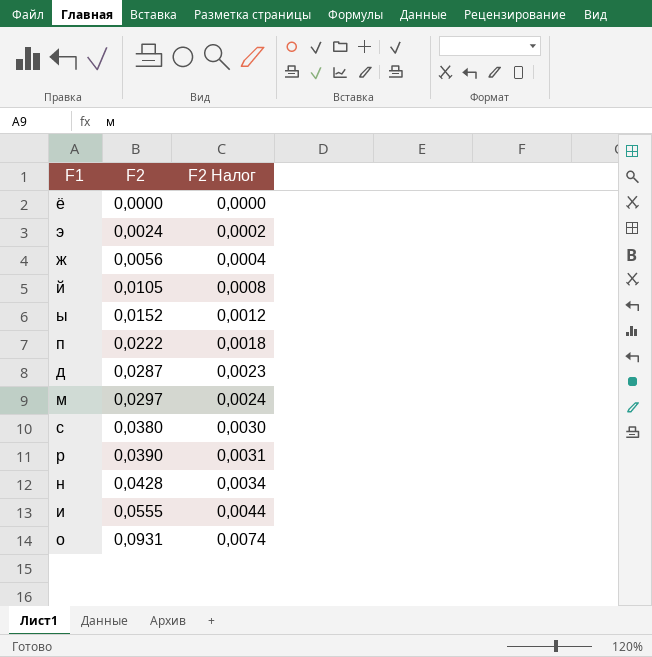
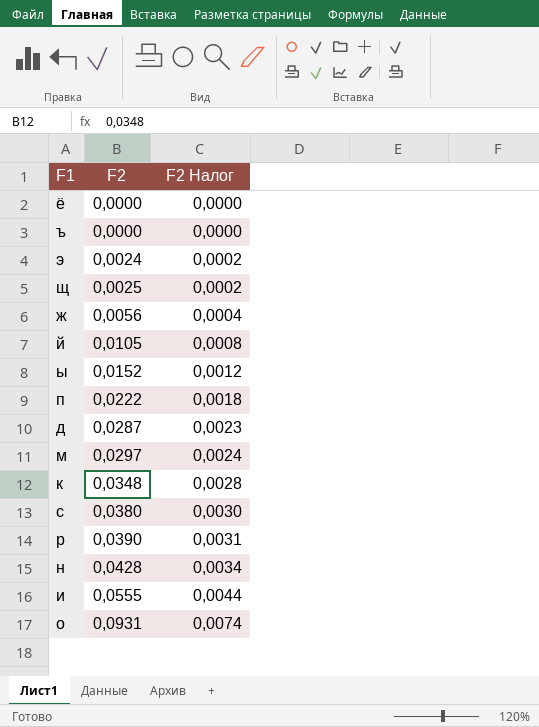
row ъ: none -> 0,0000 | 0,0000
row щ: none -> 0,0025 | 0,0002
row к: none -> 0,0348 | 0,0028

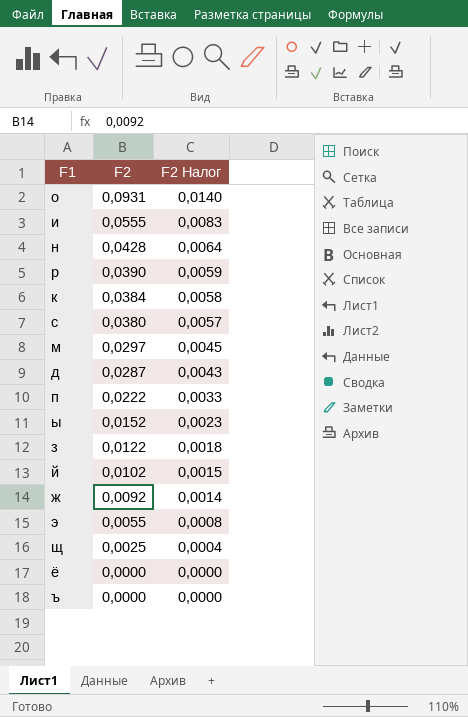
row order: F2 ascending -> F2 descending
column F2 Налог | formula: [F2] * 0,08 -> [F2] * 0,15
к | F2: 0,0348 -> 0,0384
row з: none -> 0,0122 | 0,0018
й | F2: 0,0105 -> 0,0102
ж | F2: 0,0056 -> 0,0092
э | F2: 0,0024 -> 0,0055

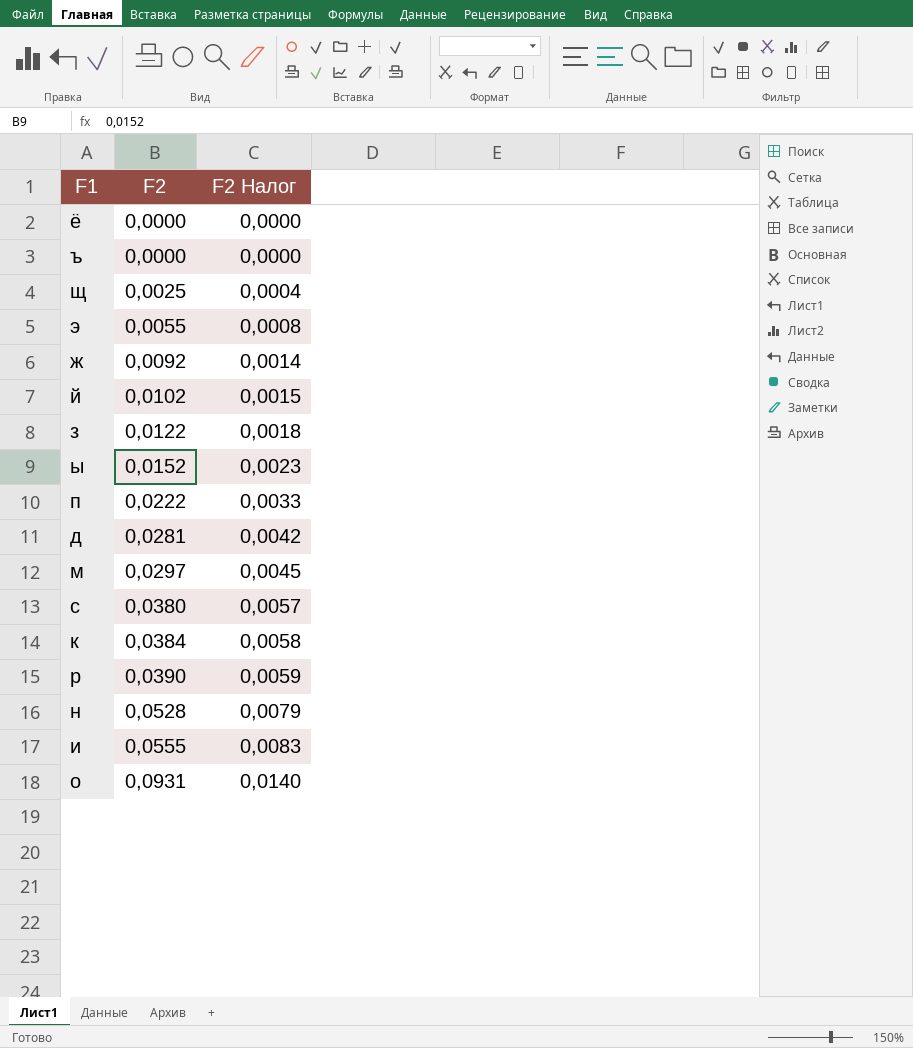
row order: F2 descending -> F2 ascending
д | F2: 0,0287 -> 0,0281
д | F2 Налог: 0,0043 -> 0,0042
н | F2: 0,0428 -> 0,0528
н | F2 Налог: 0,0064 -> 0,0079

